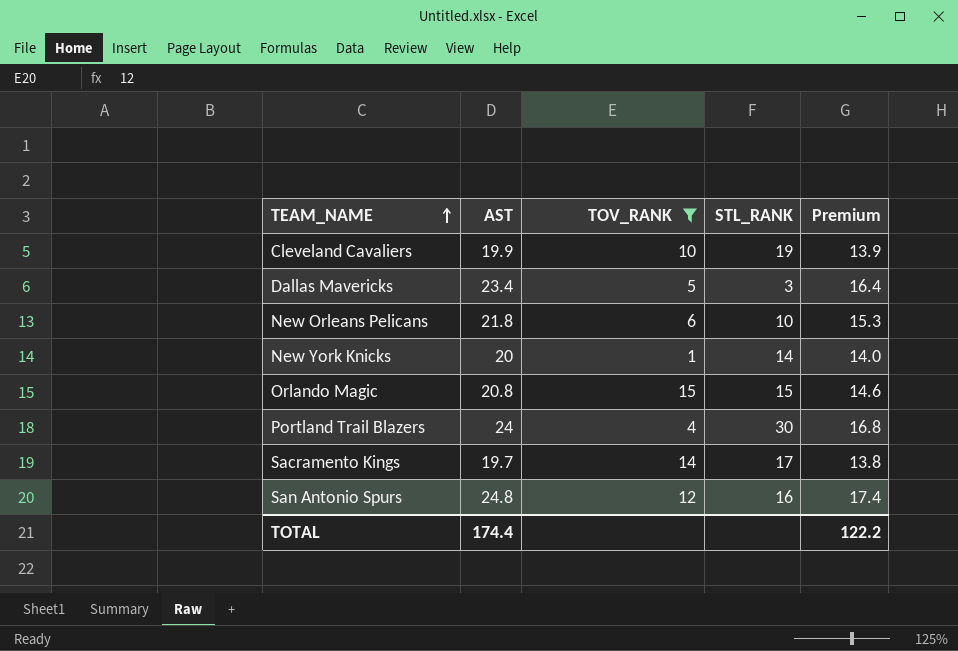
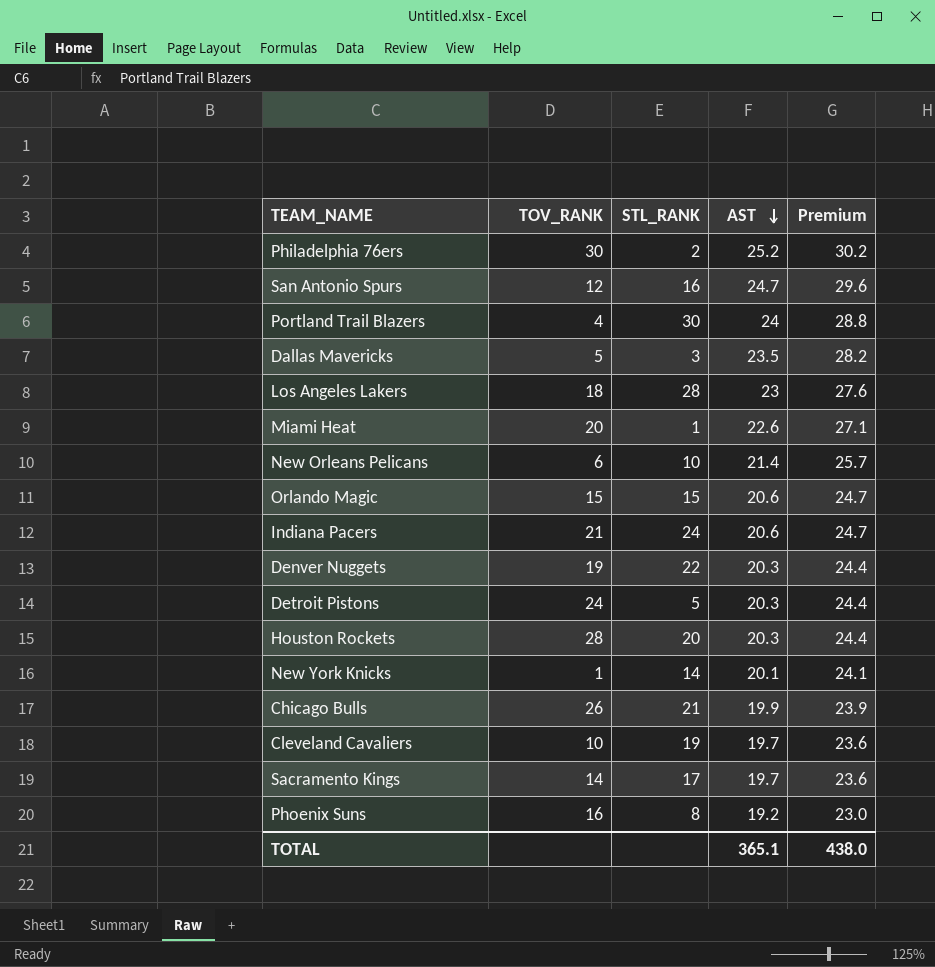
filter: TOV_RANK <= 15 -> none
row order: TEAM_NAME ascending -> AST descending
column AST | position: 2 -> 4
column Premium | formula: [AST] * 0.7 -> [AST] * 1.2
San Antonio Spurs | AST: 24.8 -> 24.7
Dallas Mavericks | AST: 23.4 -> 23.5
New Orleans Pelicans | AST: 21.8 -> 21.4
Orlando Magic | AST: 20.8 -> 20.6
New York Knicks | AST: 20 -> 20.1
Cleveland Cavaliers | AST: 19.9 -> 19.7
TOTAL | AST: 174.4 -> 365.1
TOTAL | Premium: 122.2 -> 438.0

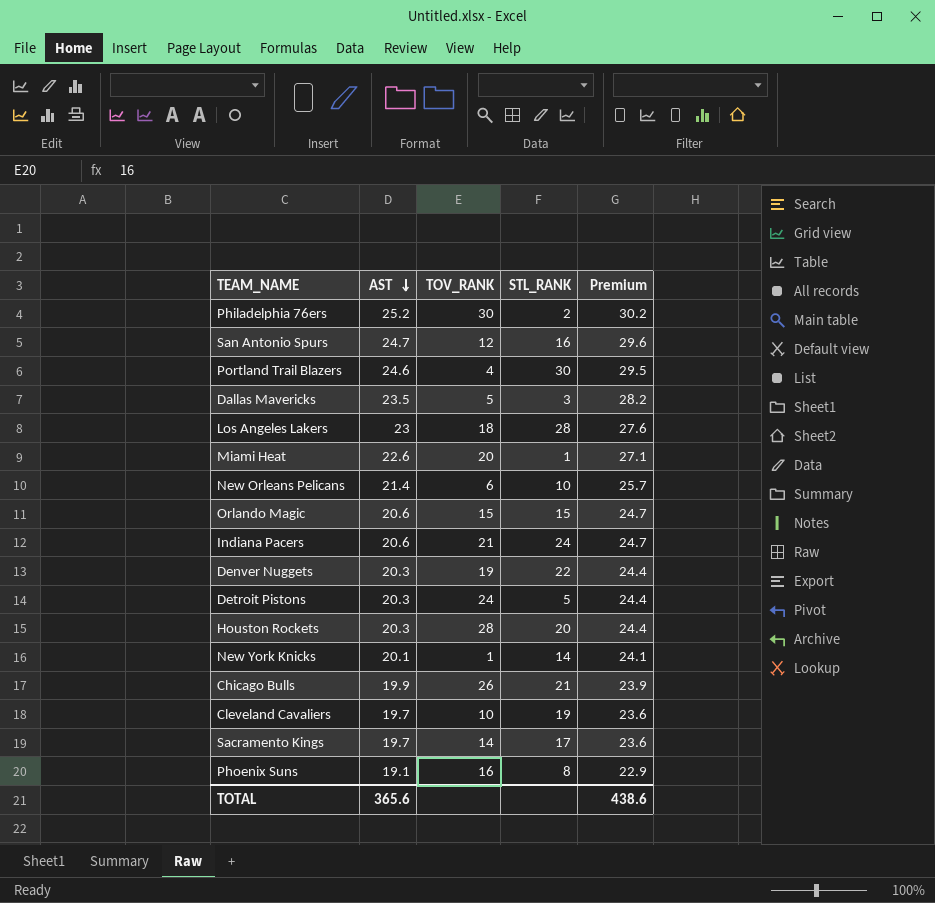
column AST | position: 4 -> 2
Portland Trail Blazers | AST: 24 -> 24.6
Portland Trail Blazers | Premium: 28.8 -> 29.5
Phoenix Suns | AST: 19.2 -> 19.1
Phoenix Suns | Premium: 23.0 -> 22.9
TOTAL | AST: 365.1 -> 365.6
TOTAL | Premium: 438.0 -> 438.6

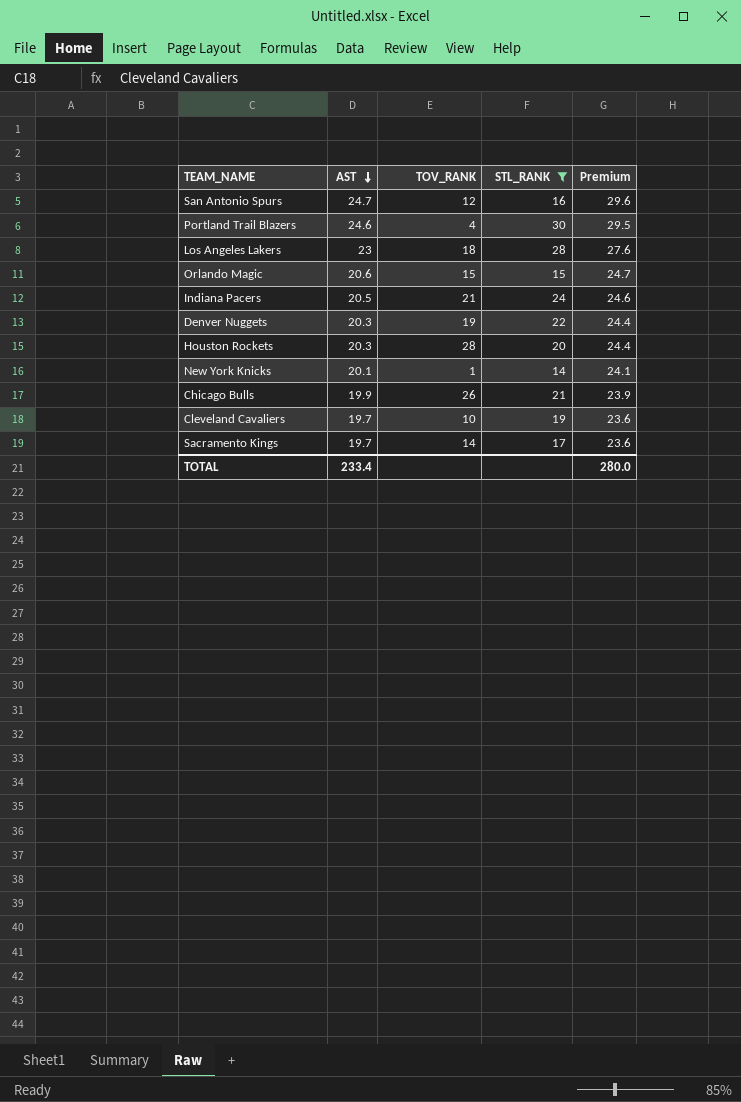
filter: none -> STL_RANK >= 14
Indiana Pacers | AST: 20.6 -> 20.5
Indiana Pacers | Premium: 24.7 -> 24.6
TOTAL | AST: 365.6 -> 233.4
TOTAL | Premium: 438.6 -> 280.0

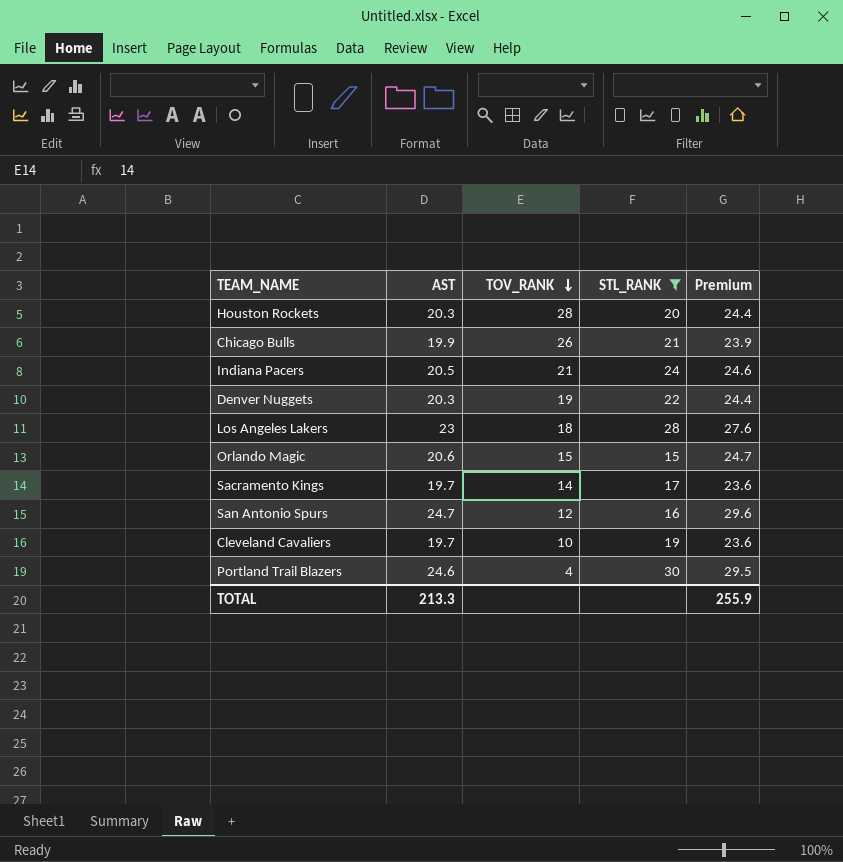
row order: AST descending -> TOV_RANK descending
row New York Knicks: 20.1 | 1 | 14 | 24.1 -> none
TOTAL | AST: 233.4 -> 213.3
TOTAL | Premium: 280.0 -> 255.9

